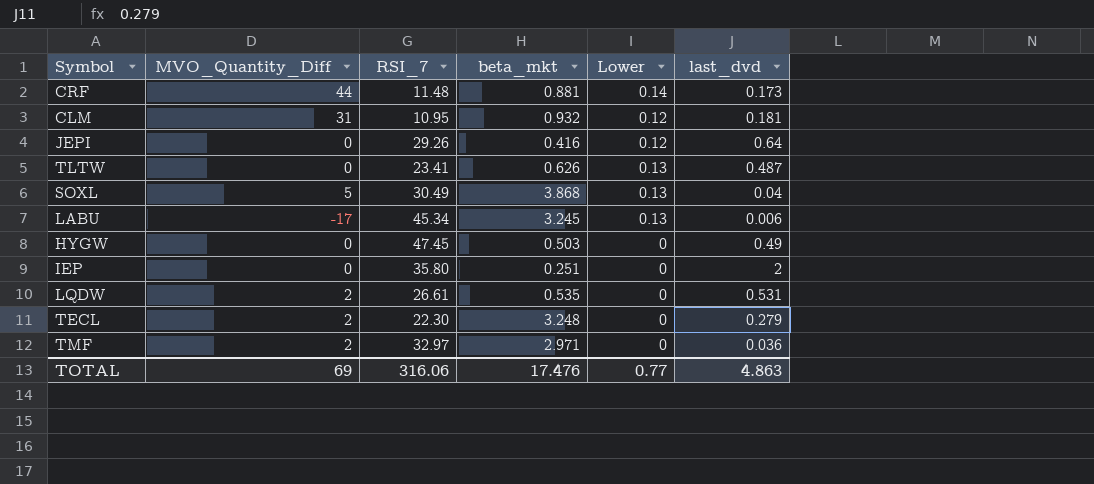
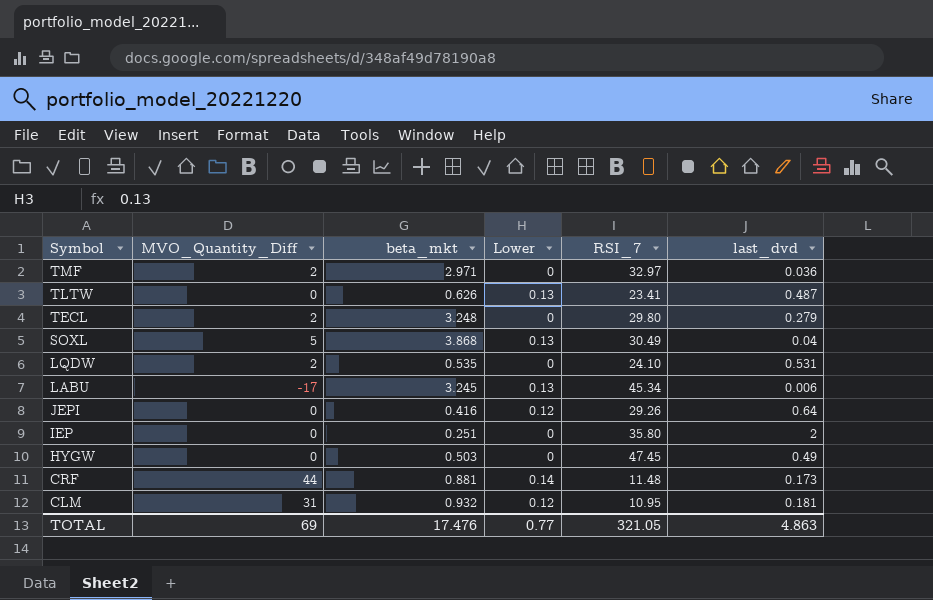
row order: none -> Symbol descending
column RSI_7 | position: 3 -> 5
TECL | RSI_7: 22.30 -> 29.80
LQDW | RSI_7: 26.61 -> 24.10
TOTAL | RSI_7: 316.06 -> 321.05

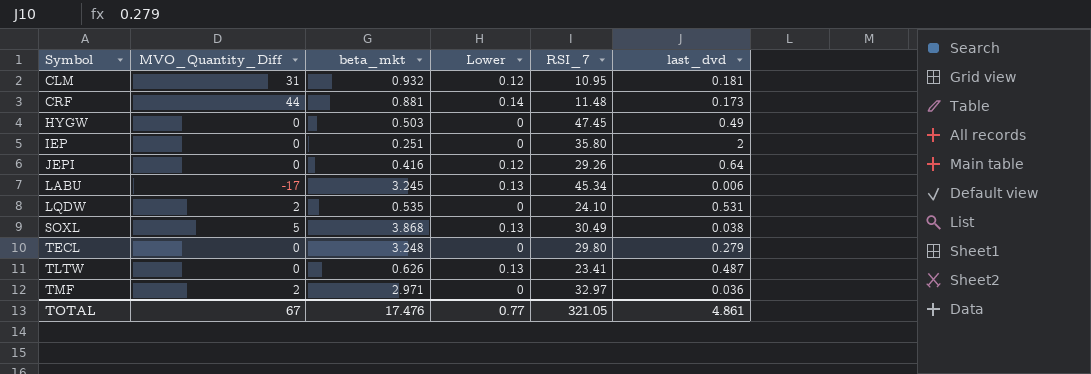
row order: Symbol descending -> Symbol ascending
SOXL | last_dvd: 0.04 -> 0.038
TECL | MVO_Quantity_Diff: 2 -> 0
TOTAL | MVO_Quantity_Diff: 69 -> 67
TOTAL | last_dvd: 4.863 -> 4.861

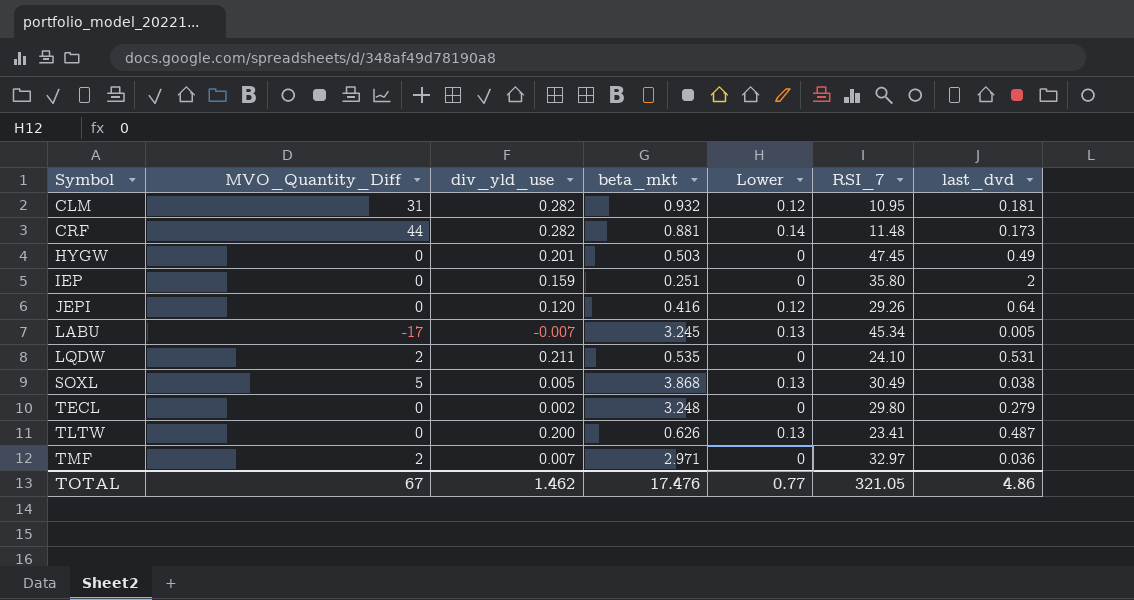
column div_yld_use | position: none -> 3
LABU | last_dvd: 0.006 -> 0.005
TOTAL | last_dvd: 4.861 -> 4.86

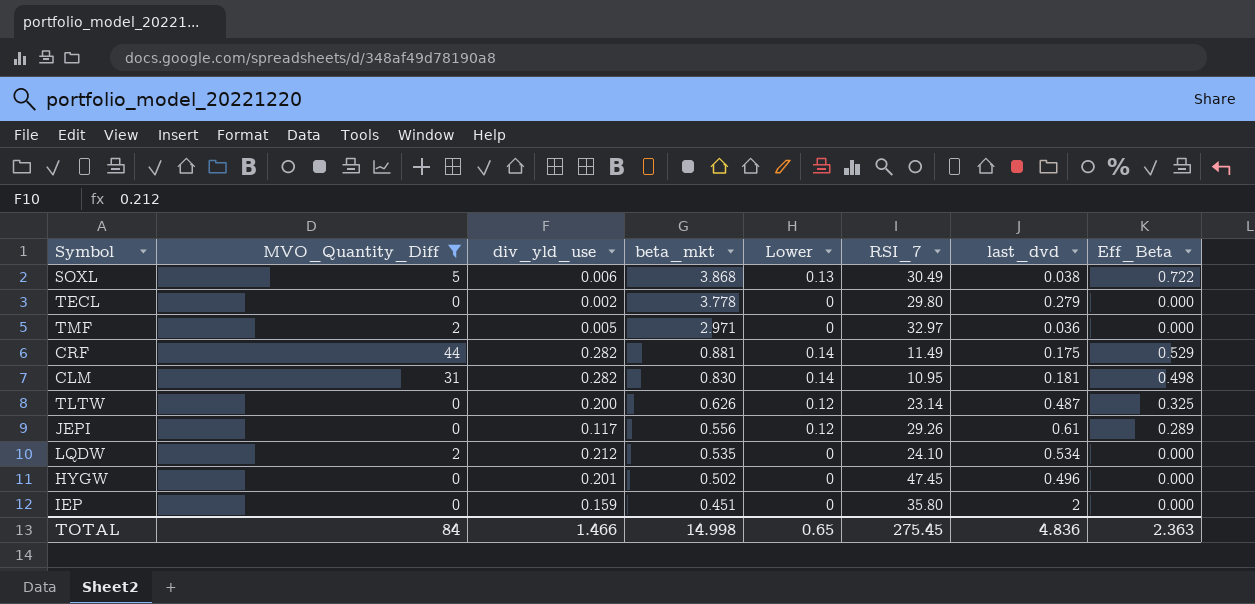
filter: none -> MVO_Quantity_Diff != -17
row order: Symbol ascending -> beta_mkt descending
column Eff_Beta | position: none -> 8
SOXL | div_yld_use: 0.005 -> 0.006
TECL | beta_mkt: 3.248 -> 3.778
TMF | div_yld_use: 0.007 -> 0.005
CRF | RSI_7: 11.48 -> 11.49
CRF | last_dvd: 0.173 -> 0.175
CLM | beta_mkt: 0.932 -> 0.830
CLM | Lower: 0.12 -> 0.14
TLTW | Lower: 0.13 -> 0.12
TLTW | RSI_7: 23.41 -> 23.14
JEPI | div_yld_use: 0.120 -> 0.117
JEPI | beta_mkt: 0.416 -> 0.556
JEPI | last_dvd: 0.64 -> 0.61
LQDW | div_yld_use: 0.211 -> 0.212
LQDW | last_dvd: 0.531 -> 0.534
HYGW | beta_mkt: 0.503 -> 0.502
HYGW | last_dvd: 0.49 -> 0.496
IEP | beta_mkt: 0.251 -> 0.451
TOTAL | MVO_Quantity_Diff: 67 -> 84
TOTAL | div_yld_use: 1.462 -> 1.466
TOTAL | beta_mkt: 17.476 -> 14.998
TOTAL | Lower: 0.77 -> 0.65
TOTAL | RSI_7: 321.05 -> 275.45
TOTAL | last_dvd: 4.86 -> 4.836

